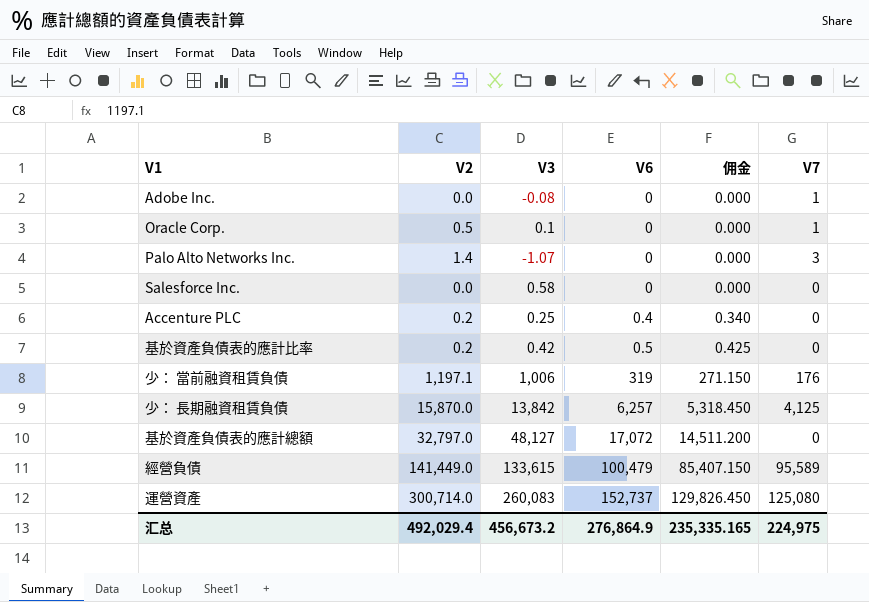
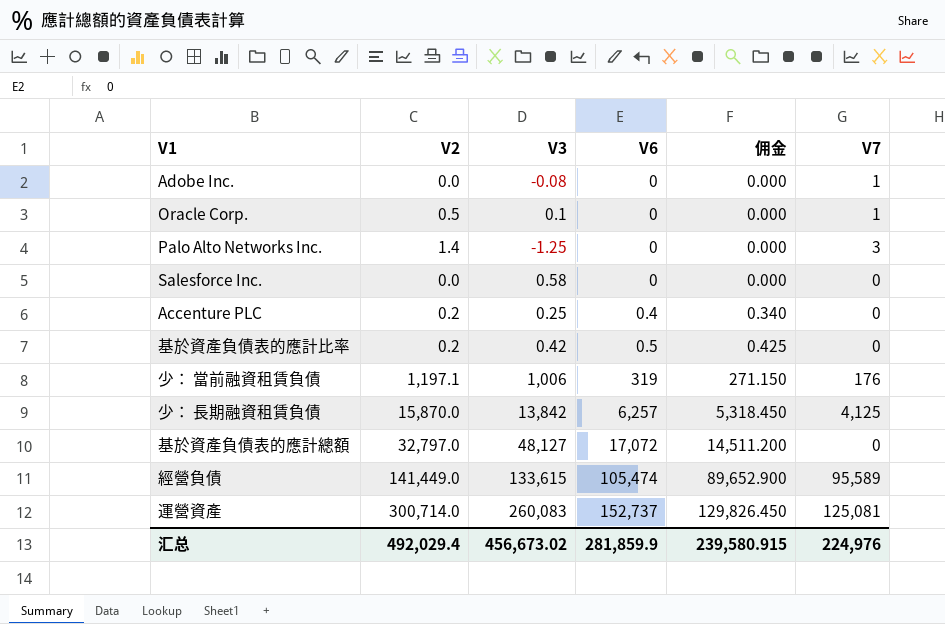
Palo Alto Networks Inc. | V3: -1.07 -> -1.25
經營負債 | V6: 100,479 -> 105,474
經營負債 | 佣金: 85,407.150 -> 89,652.900
運營資產 | V7: 125,080 -> 125,081
汇总 | V3: 456,673.2 -> 456,673.02
汇总 | V6: 276,864.9 -> 281,859.9
汇总 | 佣金: 235,335.165 -> 239,580.915
汇总 | V7: 224,975 -> 224,976

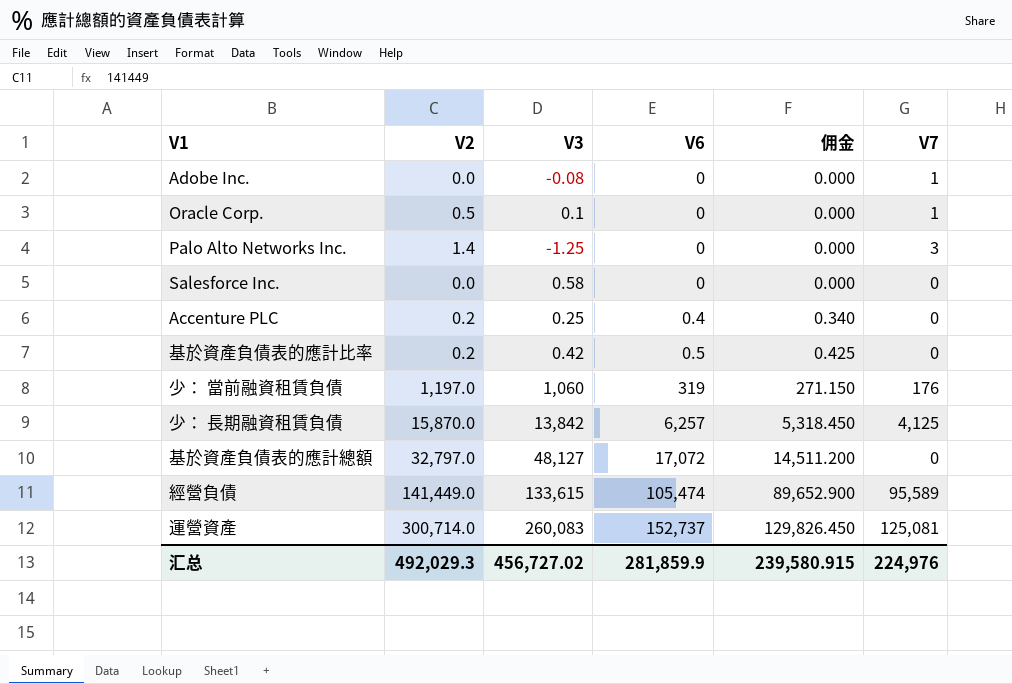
少： 當前融資租賃負債 | V2: 1,197.1 -> 1,197.0
少： 當前融資租賃負債 | V3: 1,006 -> 1,060
汇总 | V2: 492,029.4 -> 492,029.3
汇总 | V3: 456,673.02 -> 456,727.02

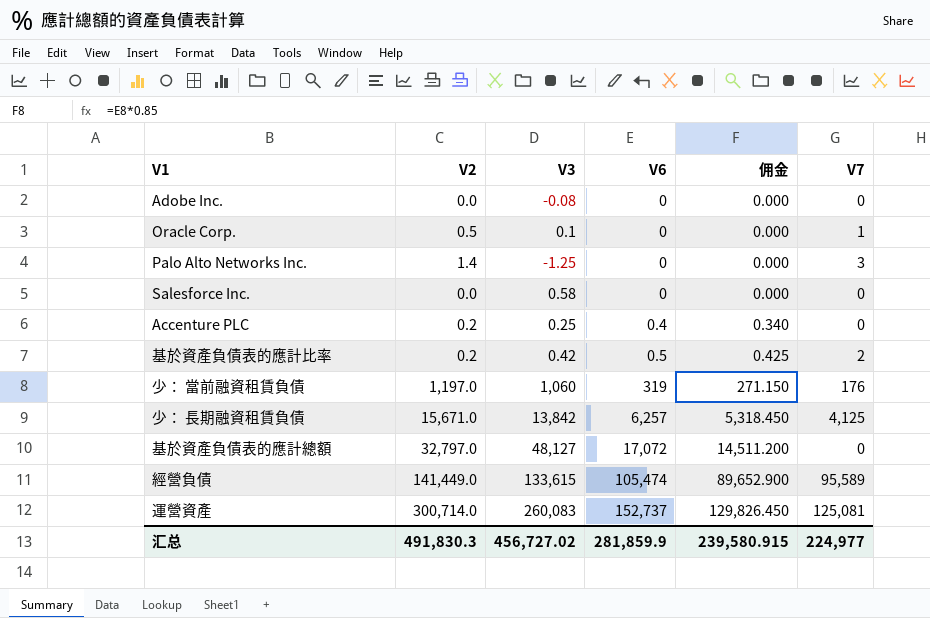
Adobe Inc. | V7: 1 -> 0
基於資產負債表的應計比率 | V7: 0 -> 2
少： 長期融資租賃負債 | V2: 15,870.0 -> 15,671.0
汇总 | V2: 492,029.3 -> 491,830.3
汇总 | V7: 224,976 -> 224,977

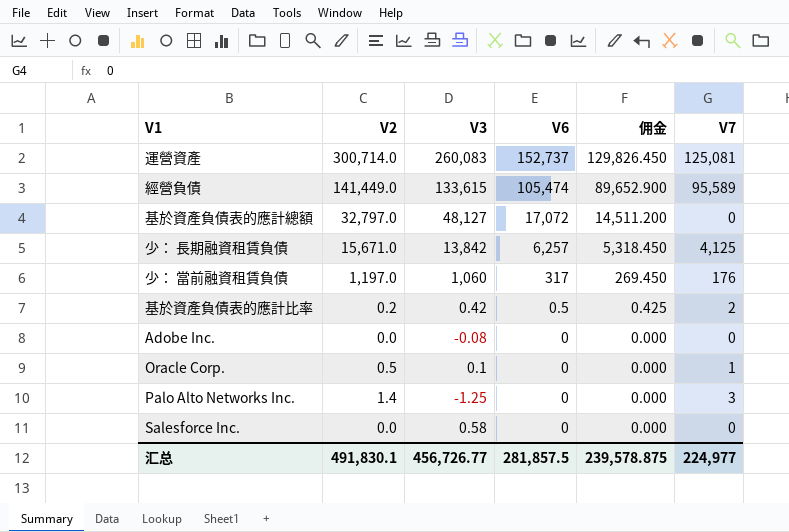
row order: V6 ascending -> V6 descending
row Accenture PLC: 0.2 | 0.25 | 0.4 | 0.340 | 0 -> none
少： 當前融資租賃負債 | V6: 319 -> 317
少： 當前融資租賃負債 | 佣金: 271.150 -> 269.450
汇总 | V2: 491,830.3 -> 491,830.1
汇总 | V3: 456,727.02 -> 456,726.77
汇总 | V6: 281,859.9 -> 281,857.5
汇总 | 佣金: 239,580.915 -> 239,578.875

